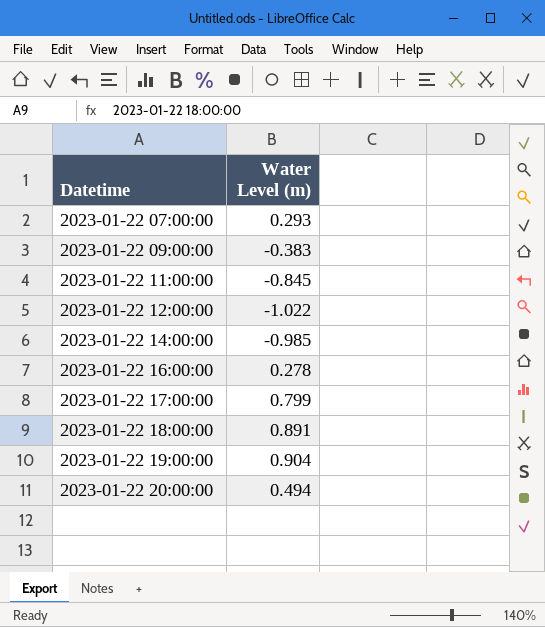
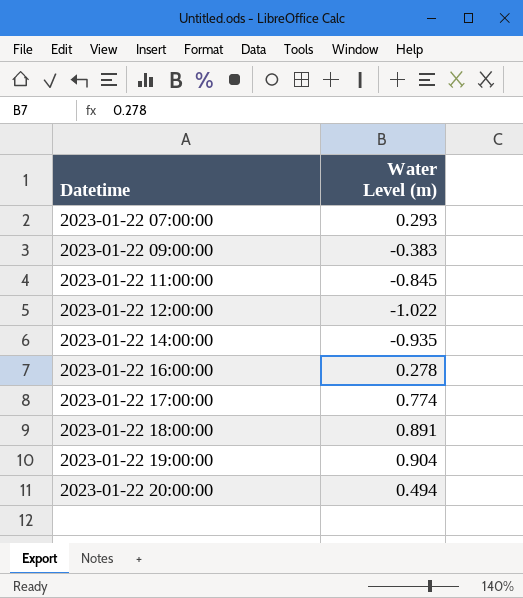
2023-01-22 14:00:00 | Water Level (m): -0.985 -> -0.935
2023-01-22 17:00:00 | Water Level (m): 0.799 -> 0.774

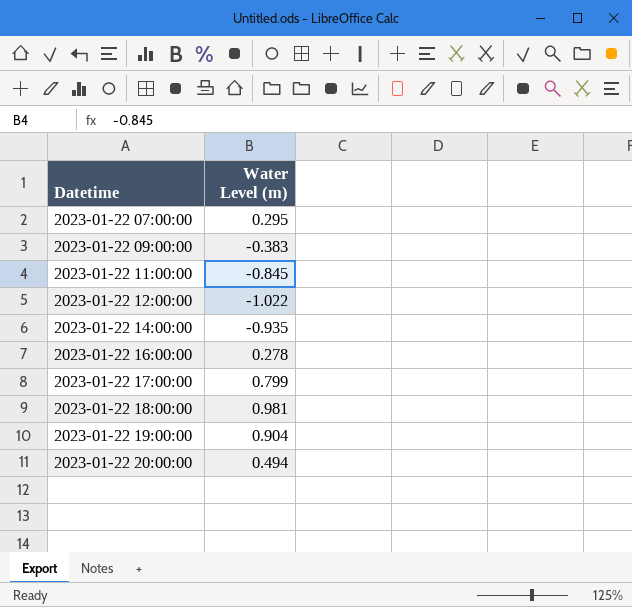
2023-01-22 07:00:00 | Water Level (m): 0.293 -> 0.295
2023-01-22 17:00:00 | Water Level (m): 0.774 -> 0.799
2023-01-22 18:00:00 | Water Level (m): 0.891 -> 0.981

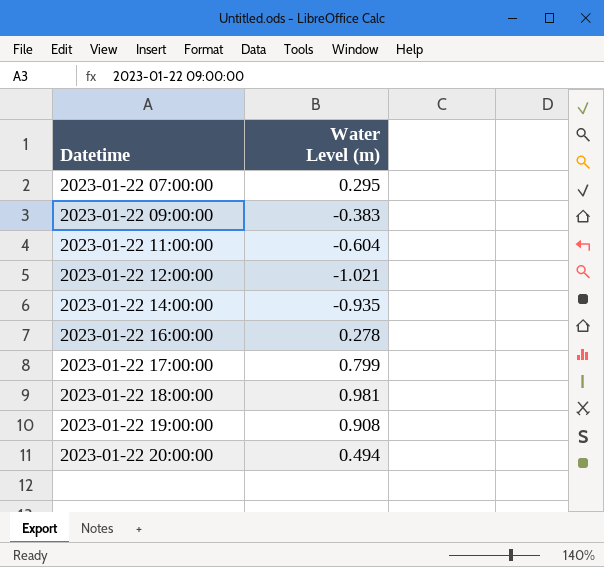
2023-01-22 11:00:00 | Water Level (m): -0.845 -> -0.604
2023-01-22 12:00:00 | Water Level (m): -1.022 -> -1.021
2023-01-22 19:00:00 | Water Level (m): 0.904 -> 0.908

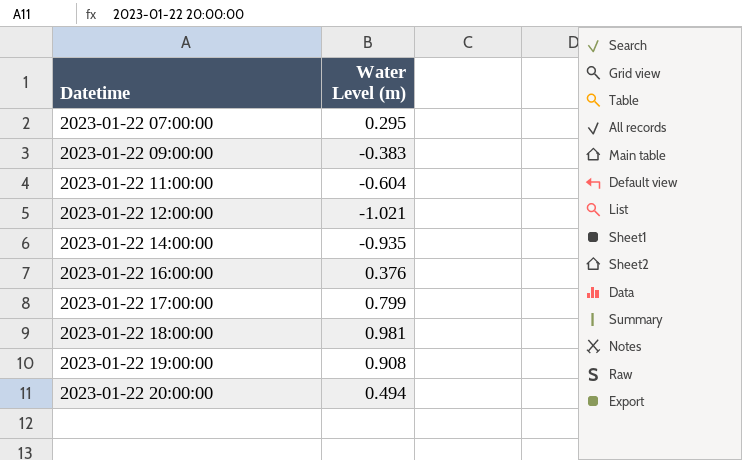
2023-01-22 16:00:00 | Water Level (m): 0.278 -> 0.376

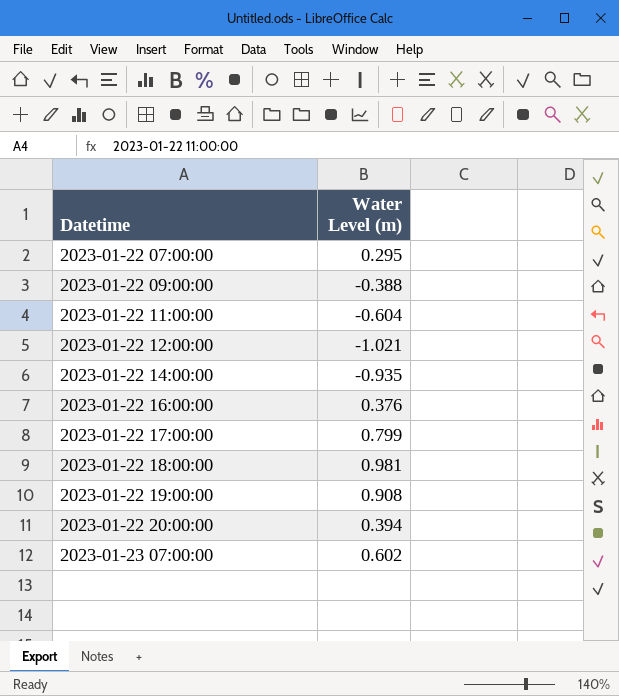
2023-01-22 09:00:00 | Water Level (m): -0.383 -> -0.388
2023-01-22 20:00:00 | Water Level (m): 0.494 -> 0.394
row 2023-01-23 07:00:00: none -> 0.602

